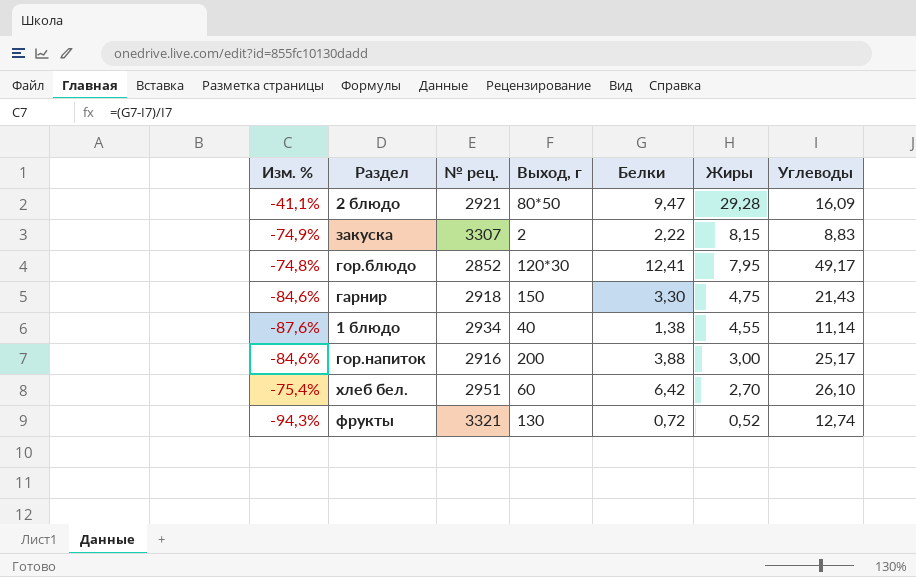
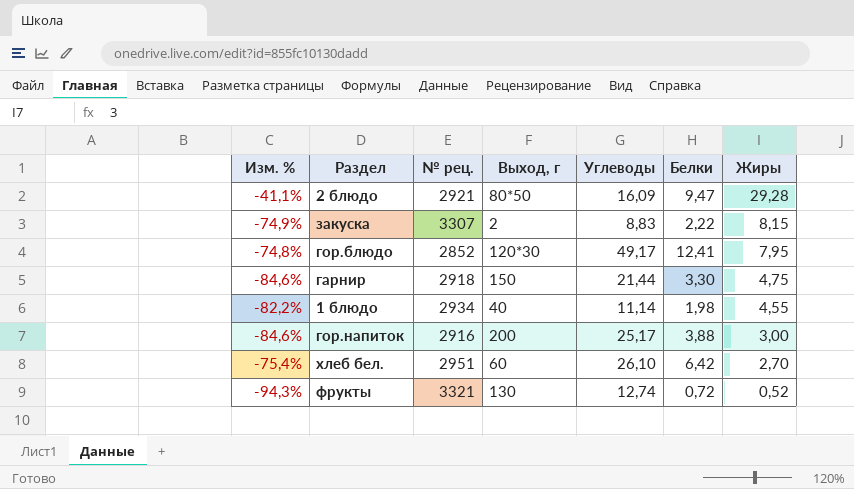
column Углеводы | position: 7 -> 5
гарнир | Углеводы: 21,43 -> 21,44
1 блюдо | Изм. %: -87,6% -> -82,2%
1 блюдо | Белки: 1,38 -> 1,98

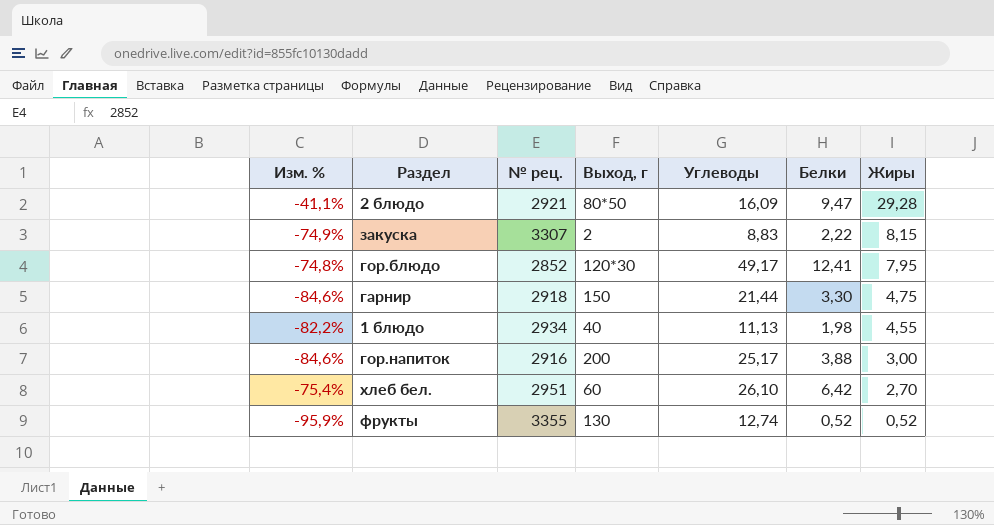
1 блюдо | Углеводы: 11,14 -> 11,13
фрукты | Изм. %: -94,3% -> -95,9%
фрукты | № рец.: 3321 -> 3355
фрукты | Белки: 0,72 -> 0,52

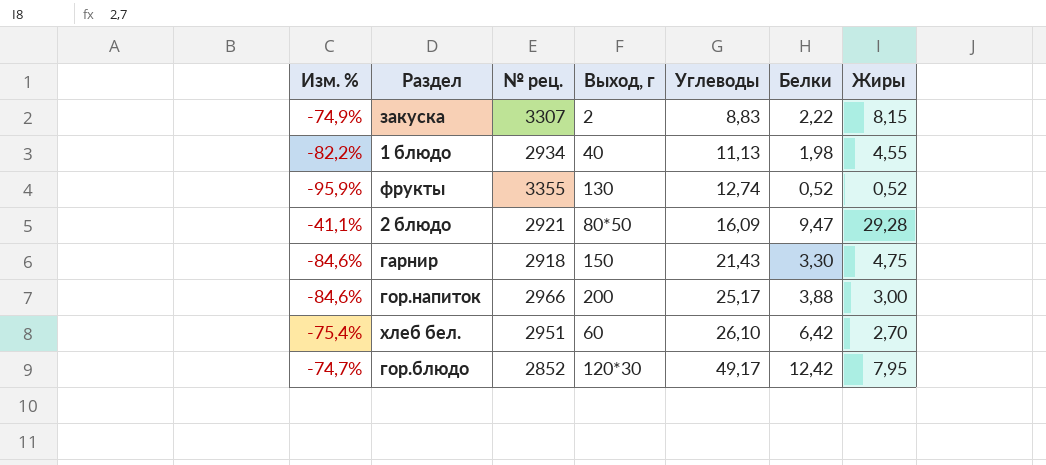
row order: Жиры descending -> Углеводы ascending
гарнир | Углеводы: 21,44 -> 21,43
гор.напиток | № рец.: 2916 -> 2966
гор.блюдо | Изм. %: -74,8% -> -74,7%
гор.блюдо | Белки: 12,41 -> 12,42

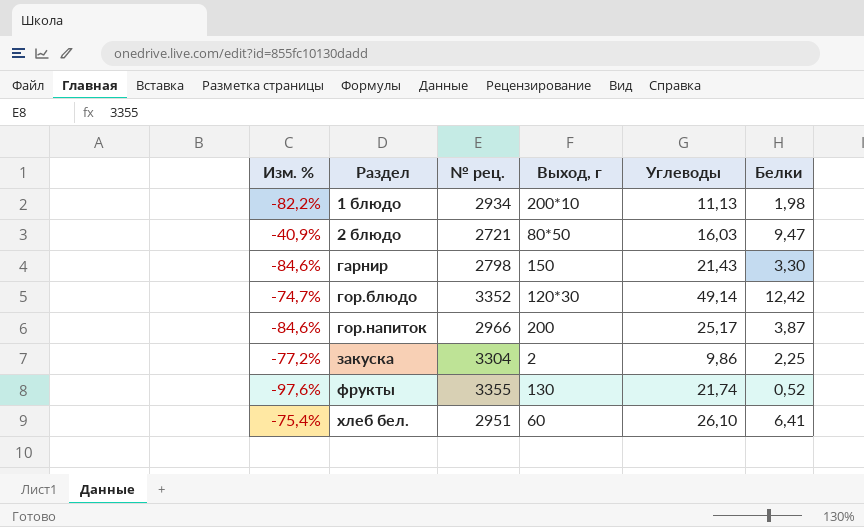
row order: Углеводы ascending -> Раздел ascending
column Жиры | position: 7 -> none
1 блюдо | Выход, г: 40 -> 200*10
2 блюдо | Изм. %: -41,1% -> -40,9%
2 блюдо | № рец.: 2921 -> 2721
2 блюдо | Углеводы: 16,09 -> 16,03
гарнир | № рец.: 2918 -> 2798
гор.блюдо | № рец.: 2852 -> 3352
гор.блюдо | Углеводы: 49,17 -> 49,14
гор.напиток | Белки: 3,88 -> 3,87
закуска | Изм. %: -74,9% -> -77,2%
закуска | № рец.: 3307 -> 3304
закуска | Углеводы: 8,83 -> 9,86
закуска | Белки: 2,22 -> 2,25
фрукты | Изм. %: -95,9% -> -97,6%
фрукты | Углеводы: 12,74 -> 21,74
хлеб бел. | Белки: 6,42 -> 6,41

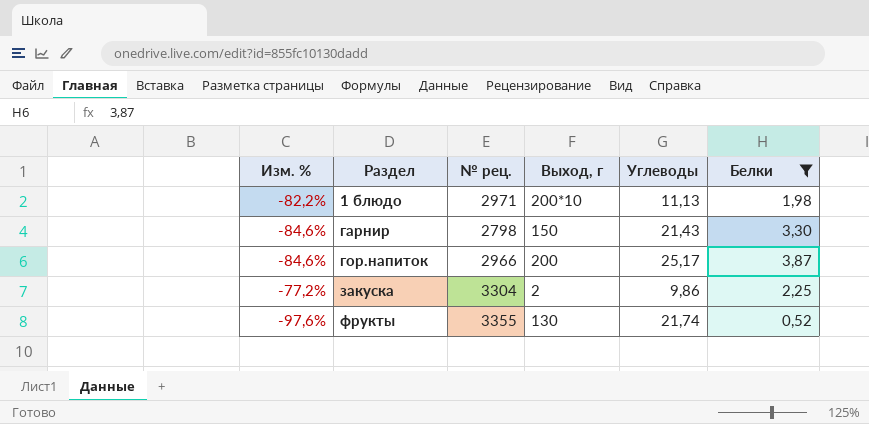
filter: none -> Белки <= 3,87
1 блюдо | № рец.: 2934 -> 2971

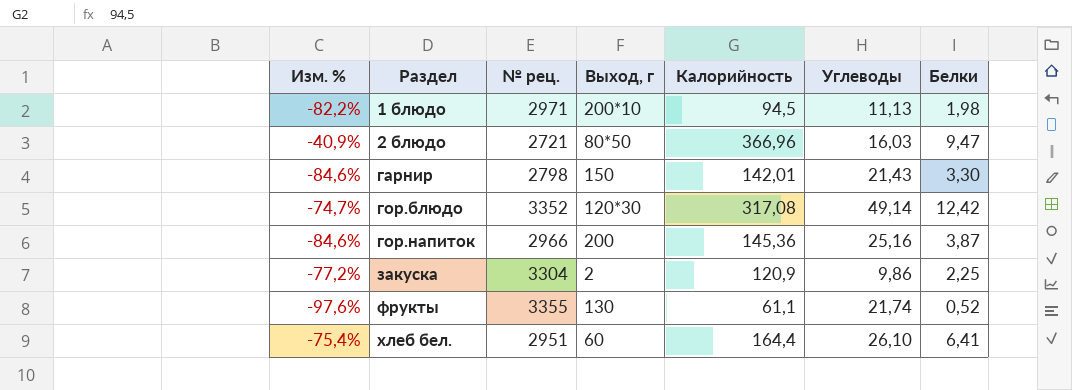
filter: Белки <= 3,87 -> none
column Калорийность | position: none -> 5
гор.напиток | Углеводы: 25,17 -> 25,16

